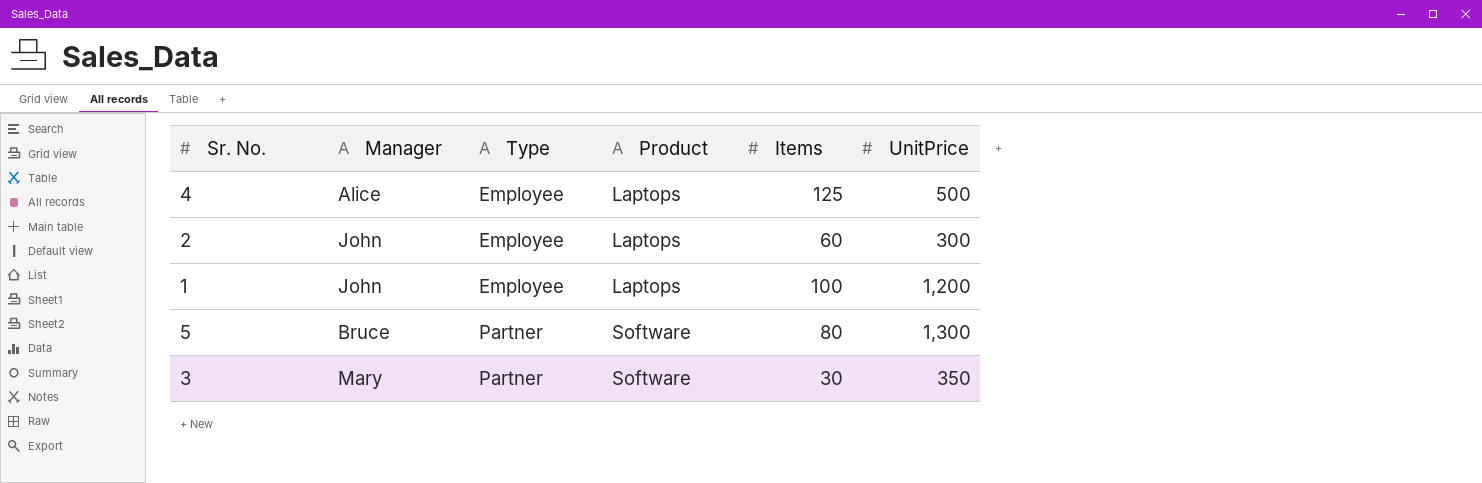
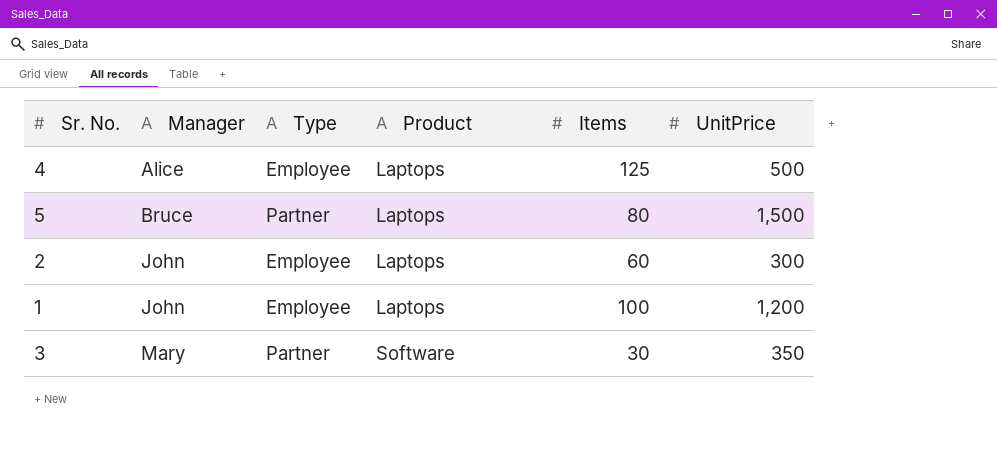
row order: Type ascending -> Manager ascending
5 | Product: Software -> Laptops
5 | UnitPrice: 1,300 -> 1,500

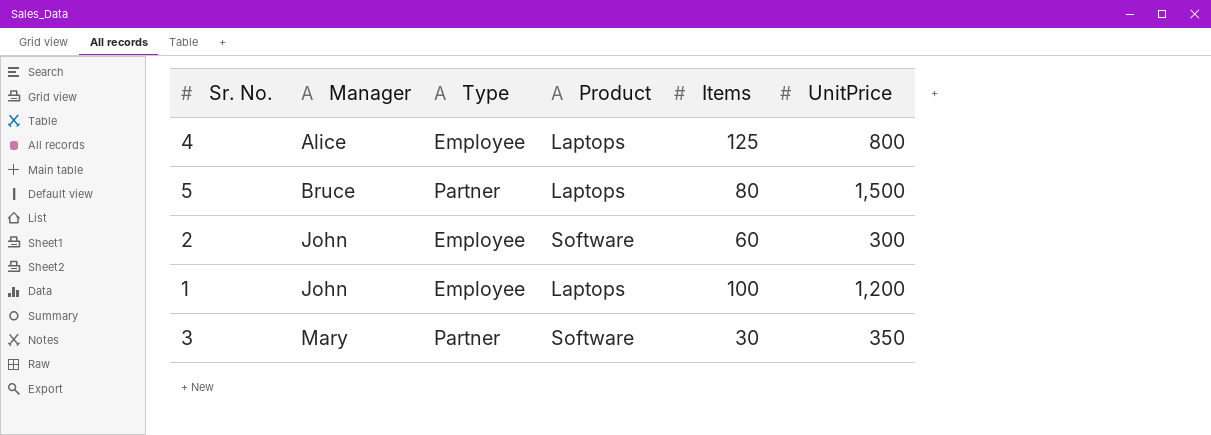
4 | UnitPrice: 500 -> 800
2 | Product: Laptops -> Software

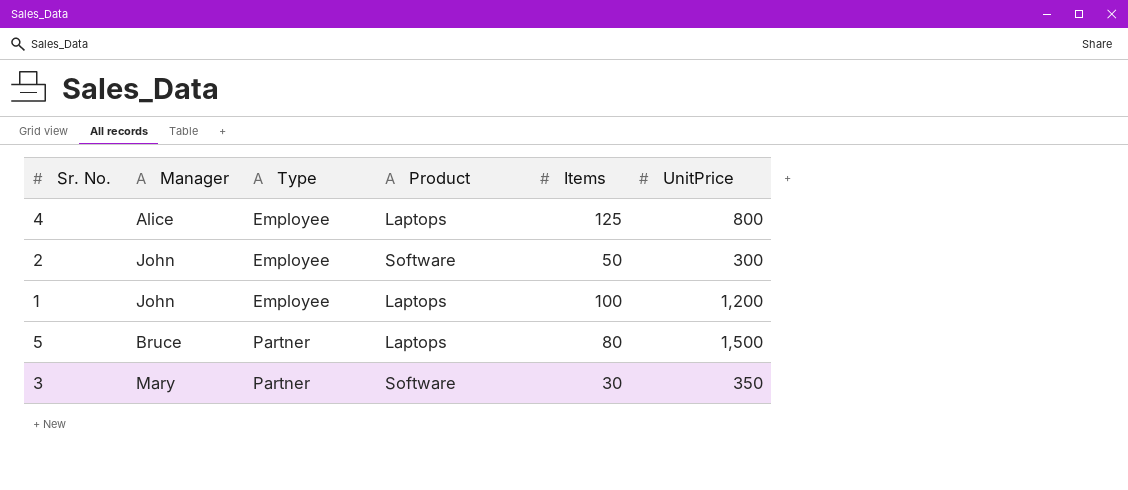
row order: Manager ascending -> Type ascending
2 | Items: 60 -> 50

